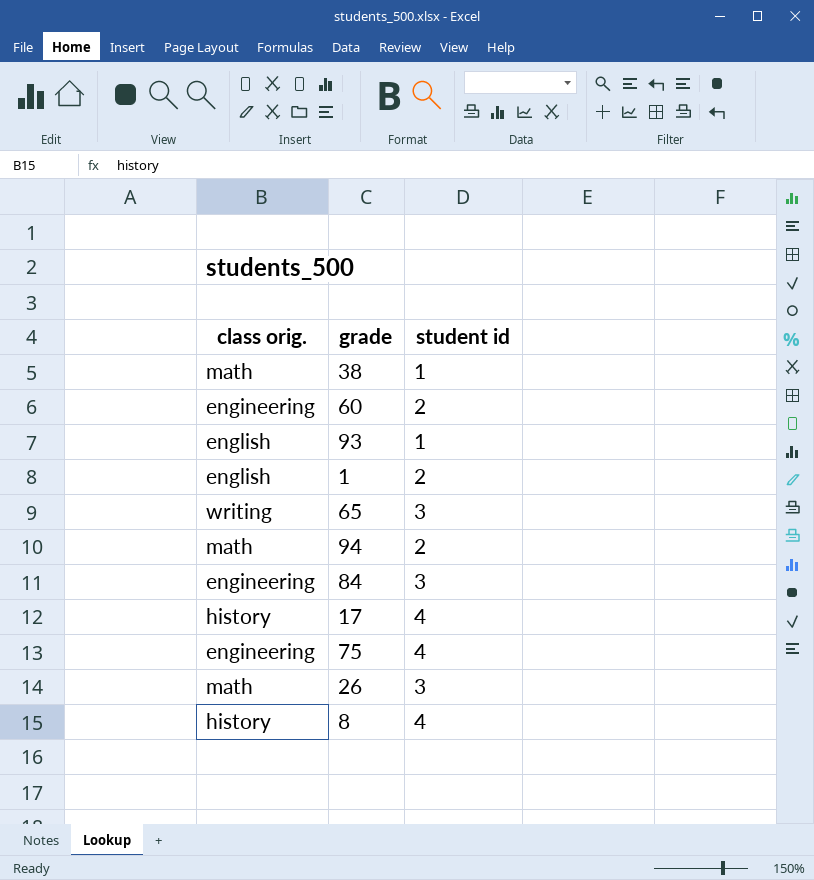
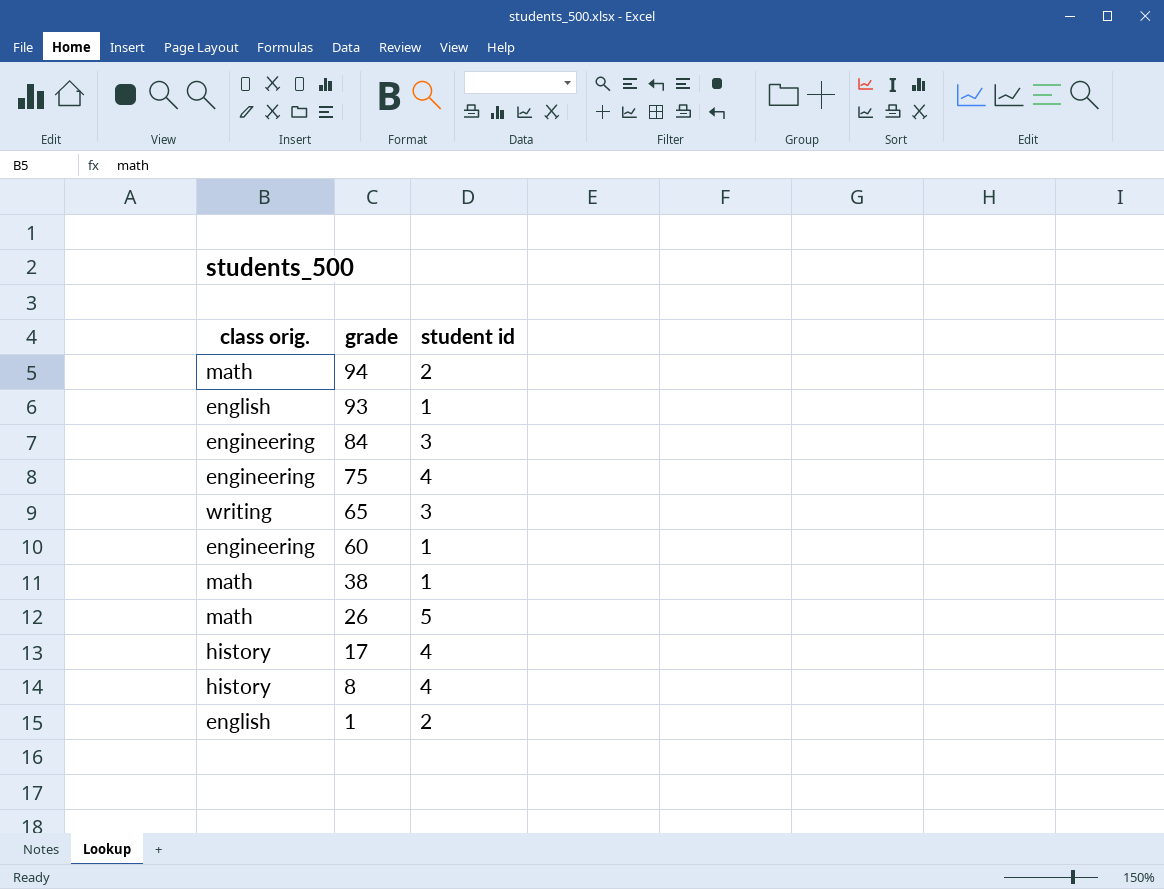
row order: none -> grade descending
60 | student id: 2 -> 1
26 | student id: 3 -> 5

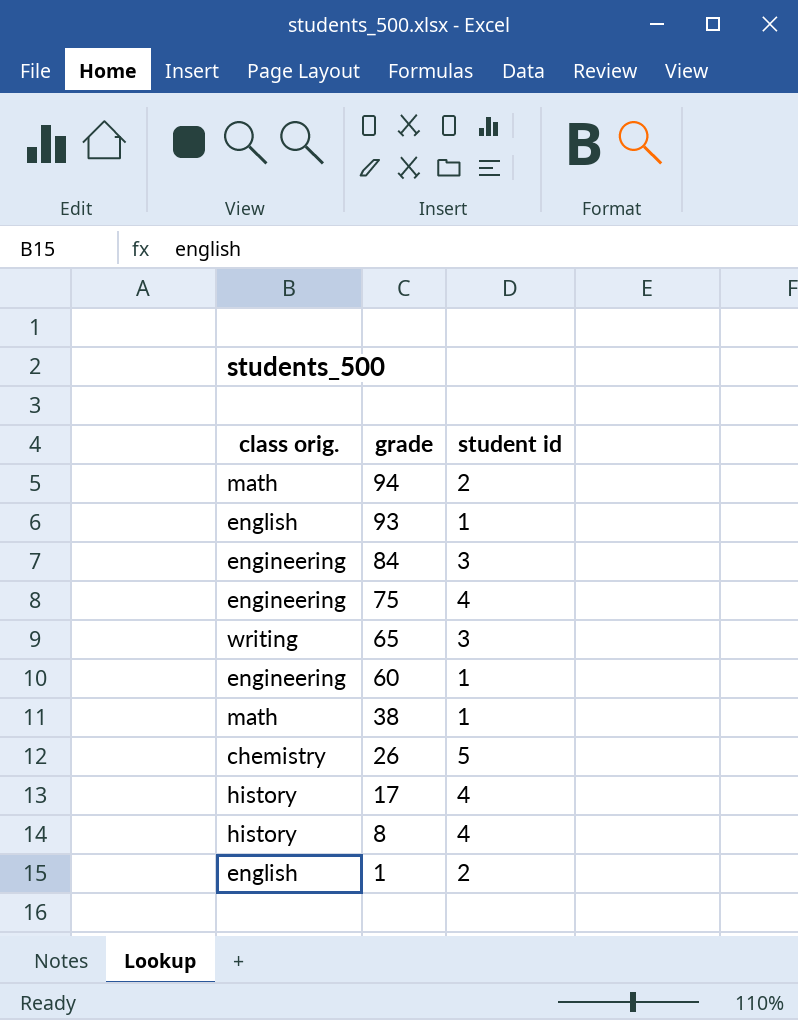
26 | class orig.: math -> chemistry

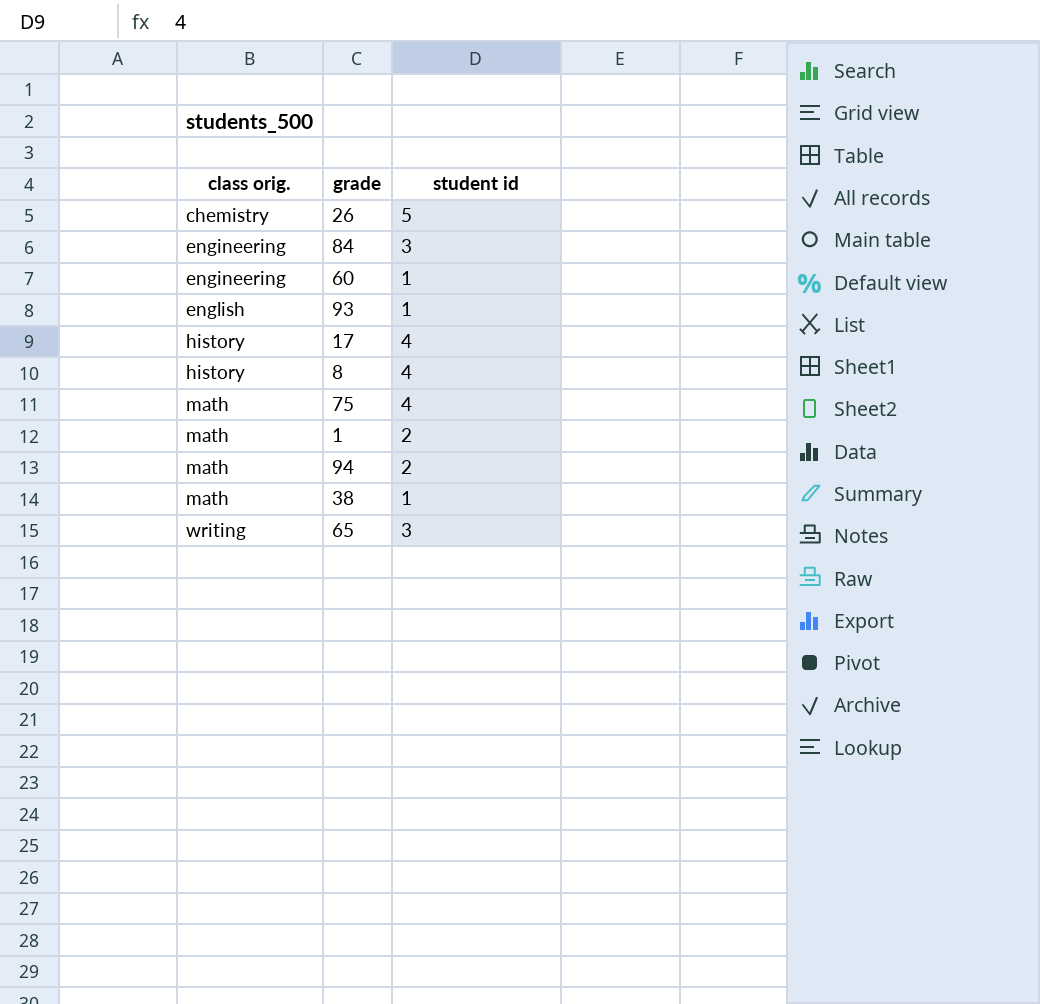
row order: grade descending -> class orig. ascending
75 | class orig.: engineering -> math
1 | class orig.: english -> math

